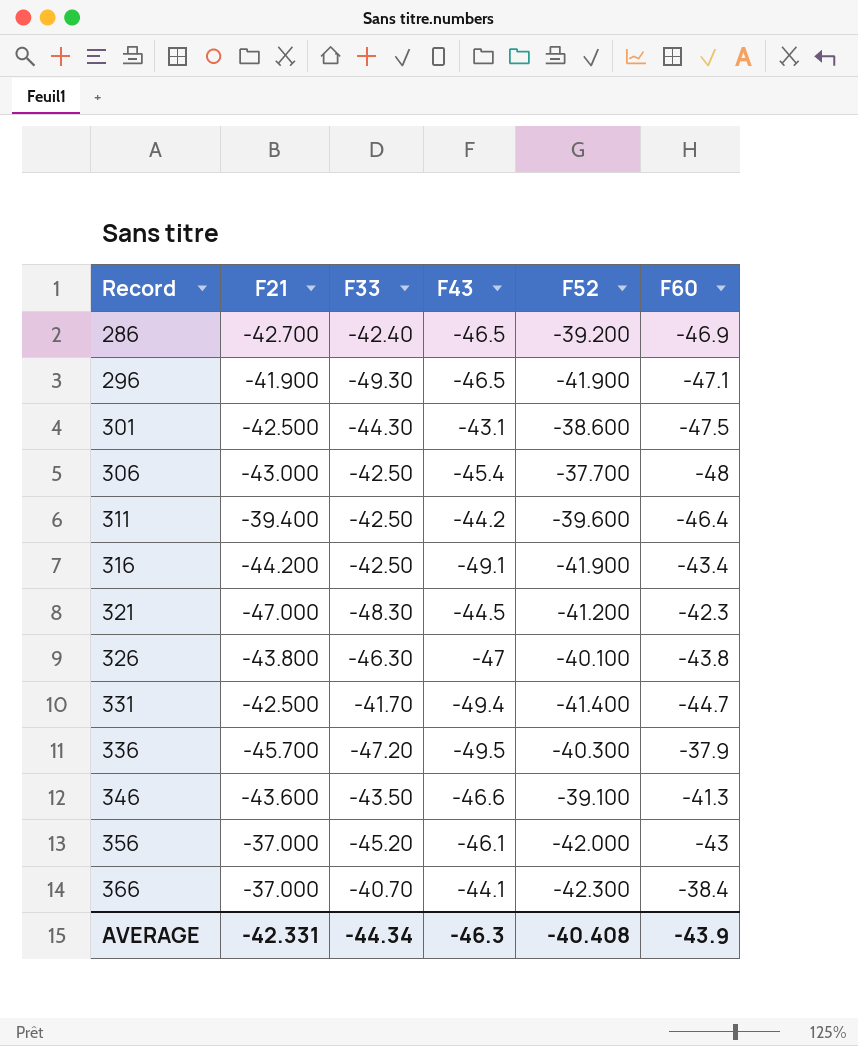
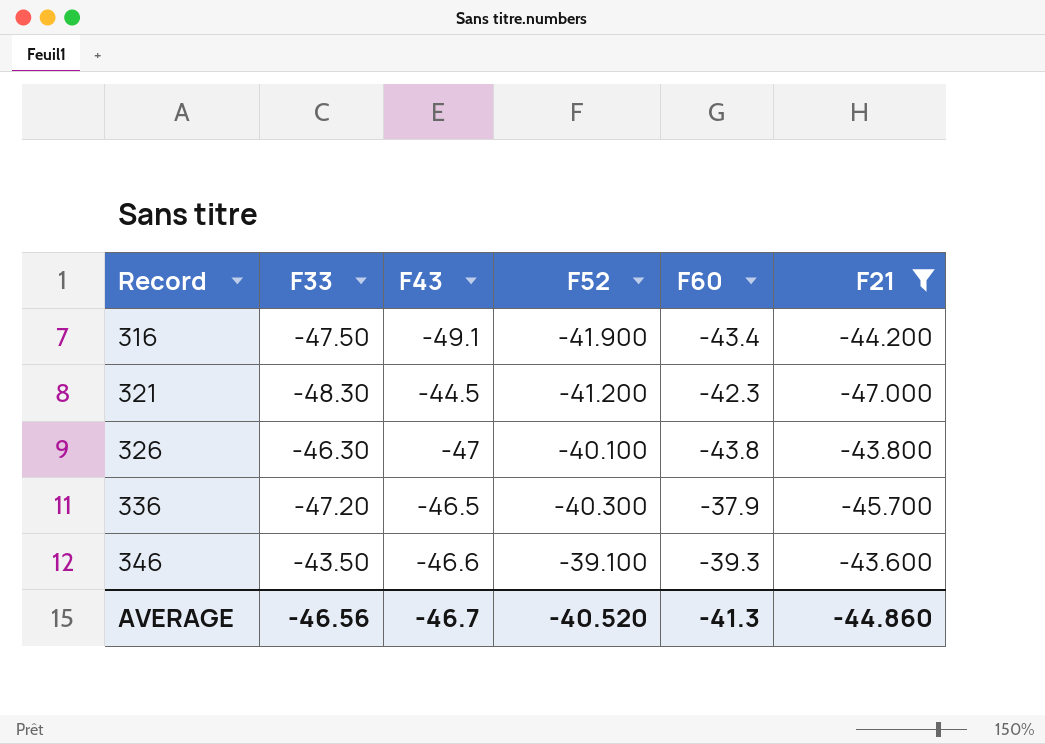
filter: none -> F21 <= -43.600
column F21 | position: 2 -> 6
316 | F33: -42.50 -> -47.50
336 | F43: -49.5 -> -46.5
346 | F60: -41.3 -> -39.3
AVERAGE | F33: -44.34 -> -46.56
AVERAGE | F43: -46.3 -> -46.7
AVERAGE | F52: -40.408 -> -40.520
AVERAGE | F60: -43.9 -> -41.3
AVERAGE | F21: -42.331 -> -44.860

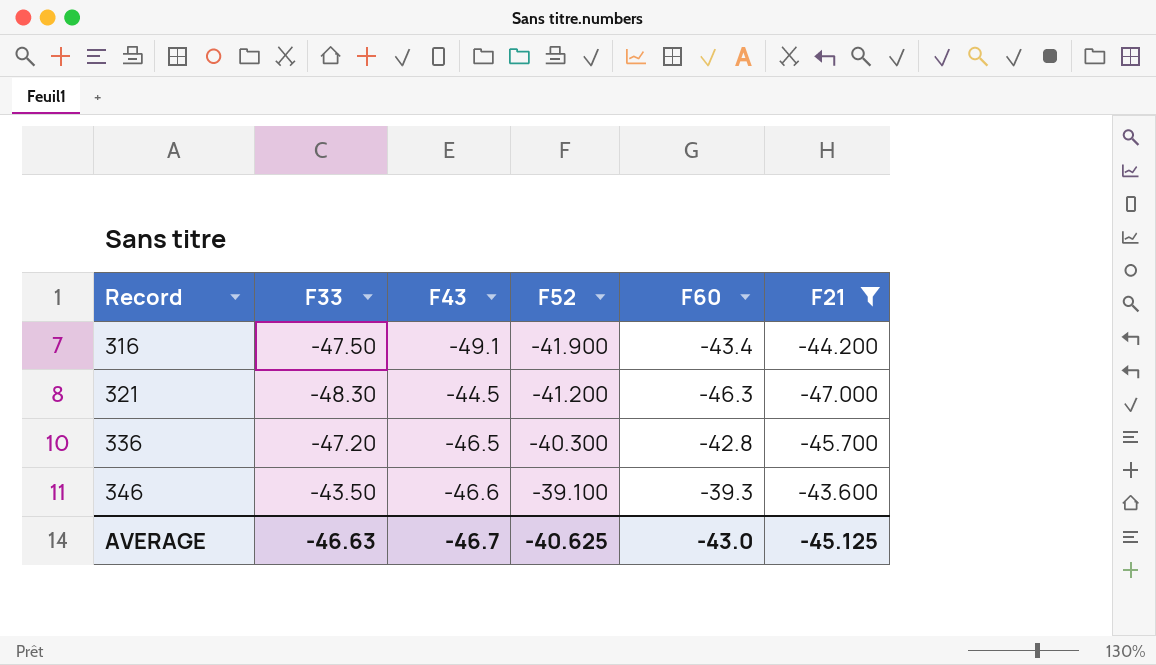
row 326: -46.30 | -47 | -40.100 | -43.8 | -43.800 -> none
321 | F60: -42.3 -> -46.3
336 | F60: -37.9 -> -42.8
AVERAGE | F33: -46.56 -> -46.63
AVERAGE | F52: -40.520 -> -40.625
AVERAGE | F60: -41.3 -> -43.0
AVERAGE | F21: -44.860 -> -45.125

